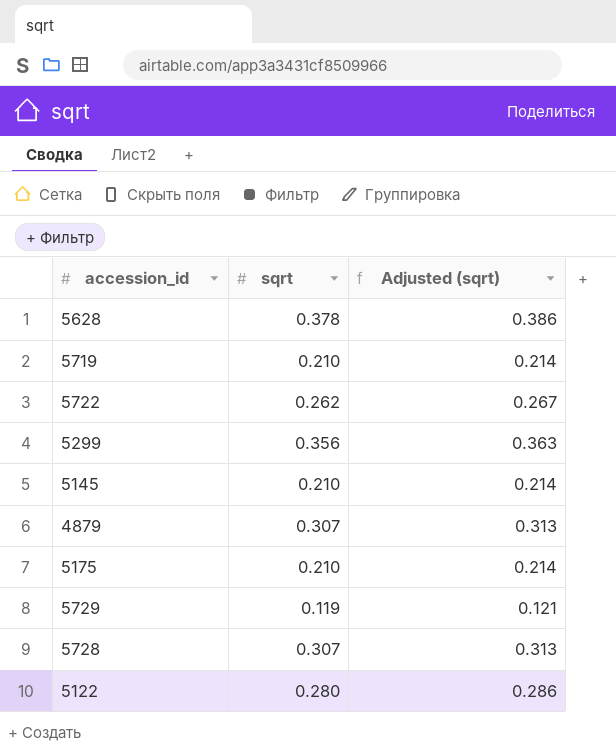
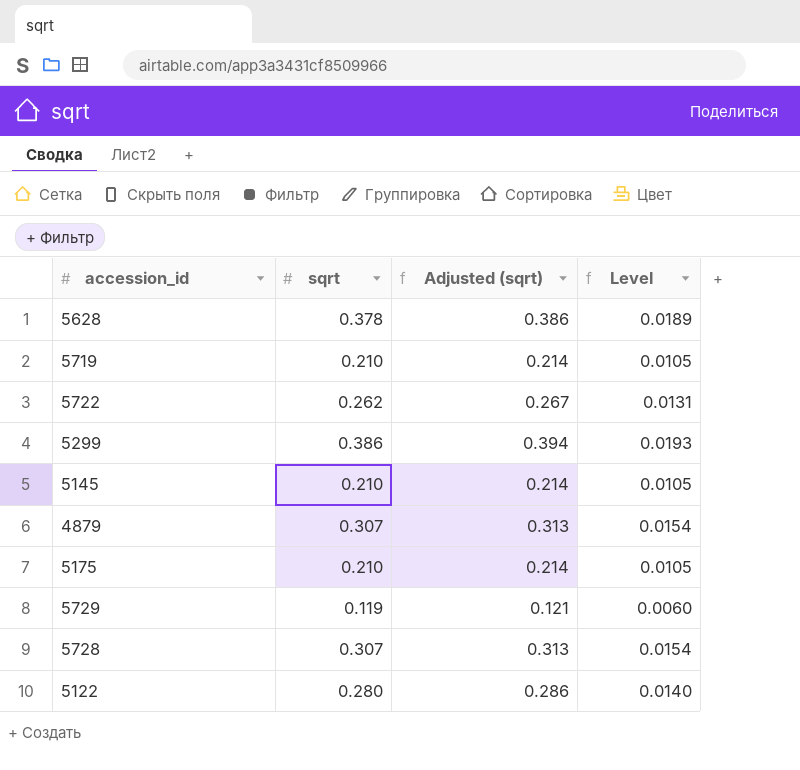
column Level | formula: none -> [sqrt] * 0.05
5299 | sqrt: 0.356 -> 0.386
5299 | Adjusted (sqrt): 0.363 -> 0.394

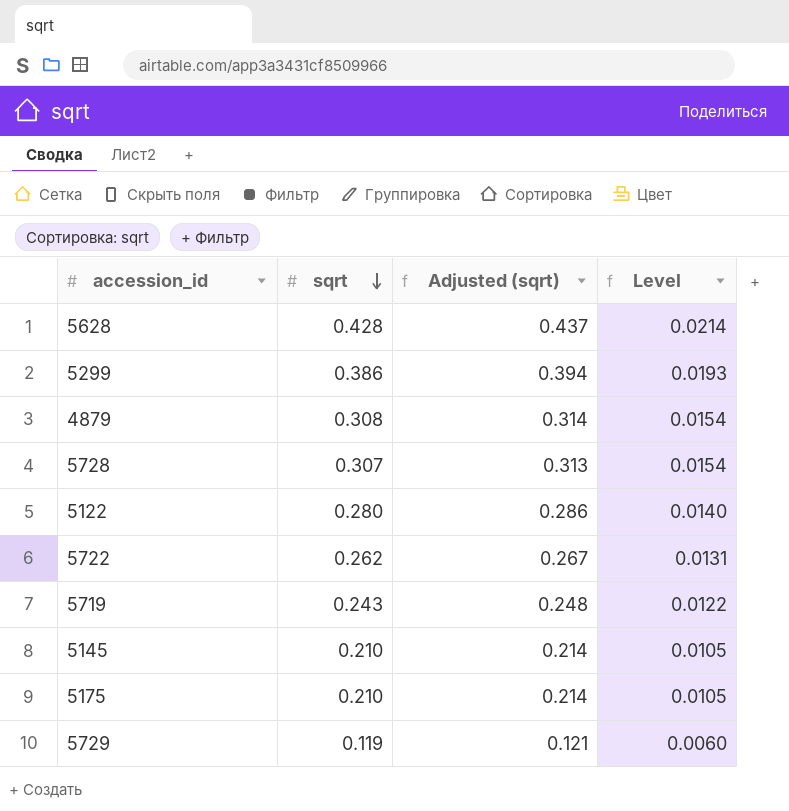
row order: none -> sqrt descending
5628 | sqrt: 0.378 -> 0.428
5628 | Adjusted (sqrt): 0.386 -> 0.437
5628 | Level: 0.0189 -> 0.0214
4879 | sqrt: 0.307 -> 0.308
4879 | Adjusted (sqrt): 0.313 -> 0.314
5719 | sqrt: 0.210 -> 0.243
5719 | Adjusted (sqrt): 0.214 -> 0.248
5719 | Level: 0.0105 -> 0.0122

